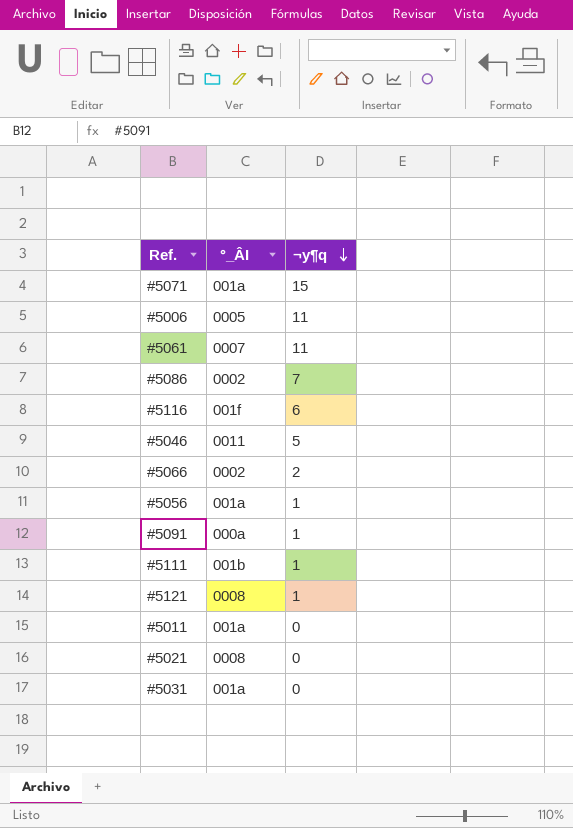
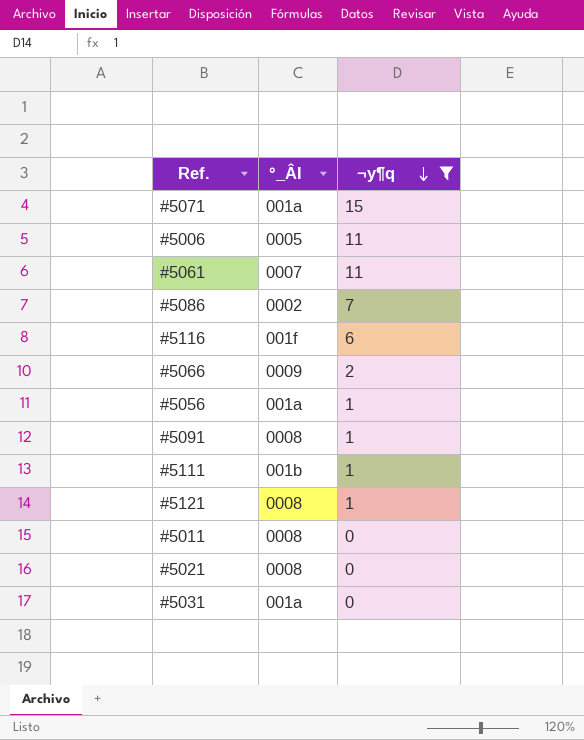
filter: none -> ¬y¶q != 5
#5066 | °_ÂI: 0002 -> 0009
#5091 | °_ÂI: 000a -> 0008
#5011 | °_ÂI: 001a -> 0008

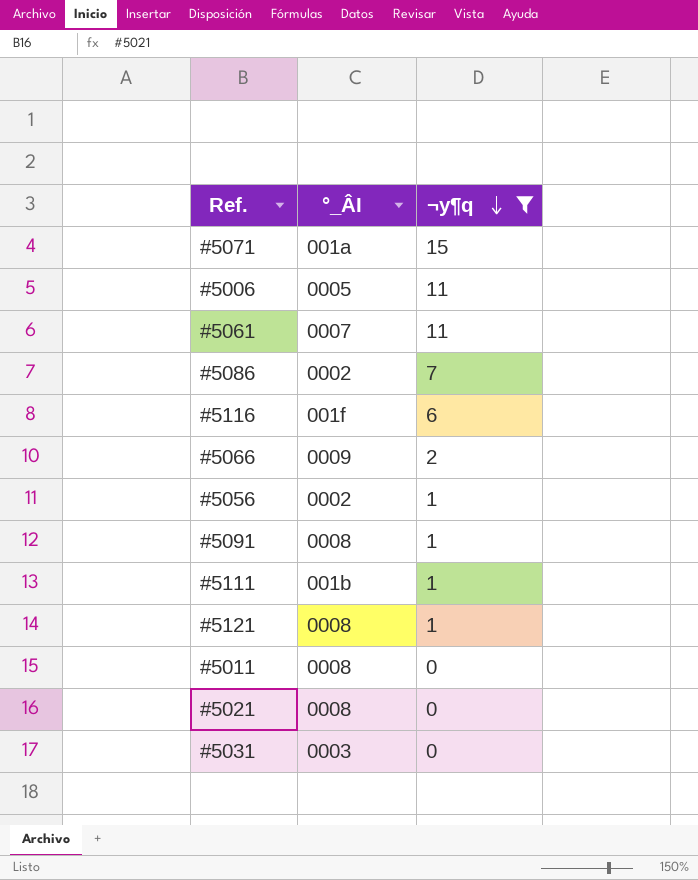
#5056 | °_ÂI: 001a -> 0002
#5031 | °_ÂI: 001a -> 0003

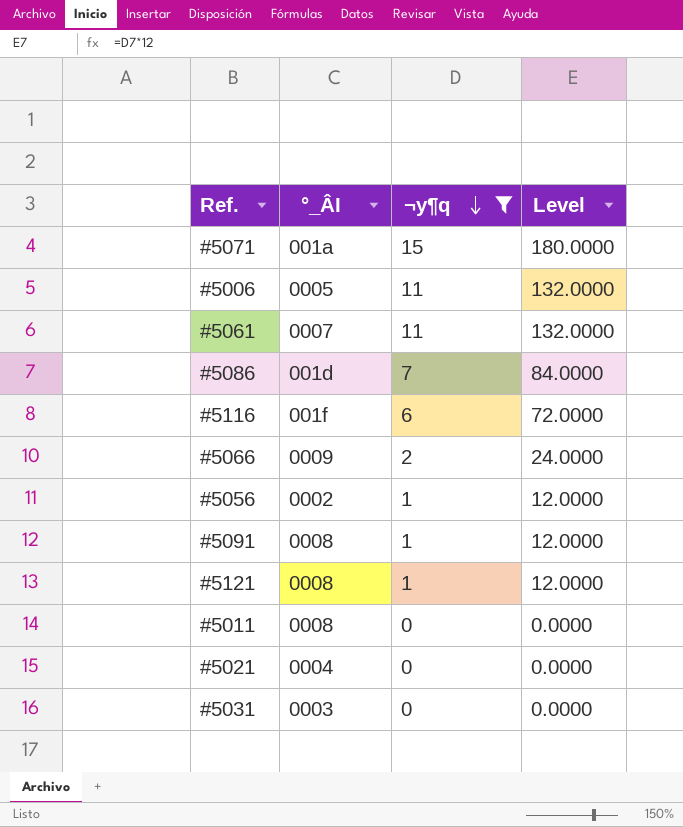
column Level | formula: none -> [¬y¶q] * 12
row #5111: 001b | 1 -> none
#5086 | °_ÂI: 0002 -> 001d
#5021 | °_ÂI: 0008 -> 0004

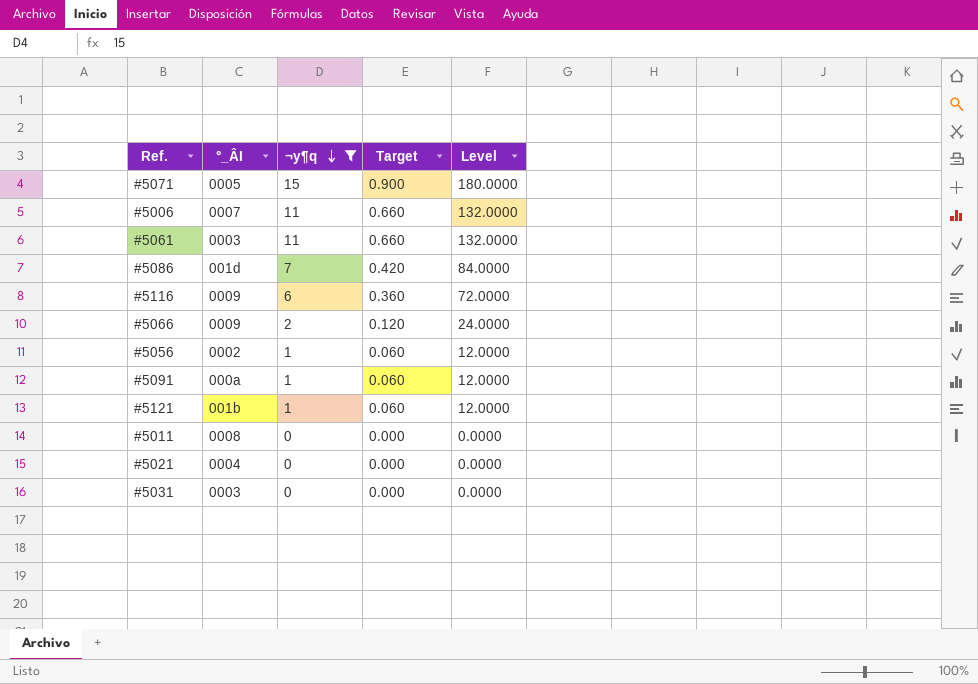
column Target | formula: none -> [¬y¶q] * 0.06
#5071 | °_ÂI: 001a -> 0005
#5006 | °_ÂI: 0005 -> 0007
#5061 | °_ÂI: 0007 -> 0003
#5116 | °_ÂI: 001f -> 0009
#5091 | °_ÂI: 0008 -> 000a
#5121 | °_ÂI: 0008 -> 001b

